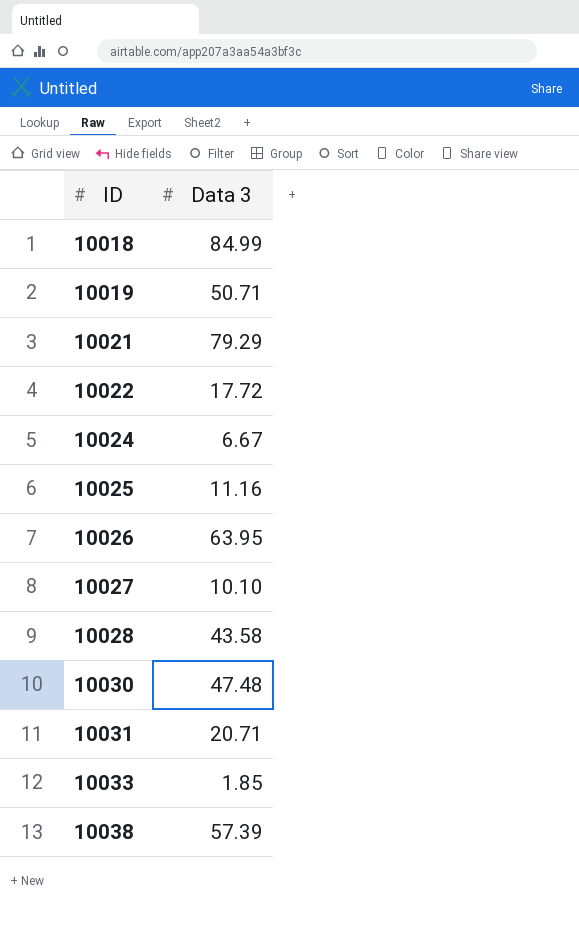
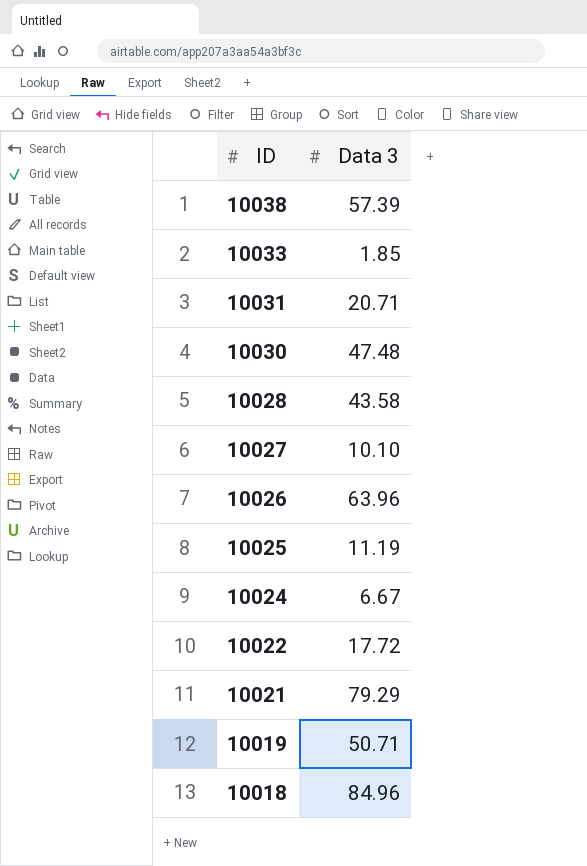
row order: ID ascending -> ID descending
10026 | Data 3: 63.95 -> 63.96
10025 | Data 3: 11.16 -> 11.19
10018 | Data 3: 84.99 -> 84.96

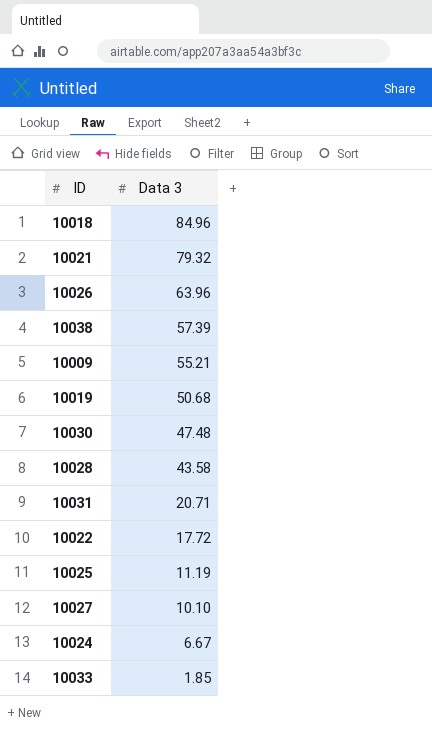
row order: ID descending -> Data 3 descending
10021 | Data 3: 79.29 -> 79.32
row 10009: none -> 55.21
10019 | Data 3: 50.71 -> 50.68

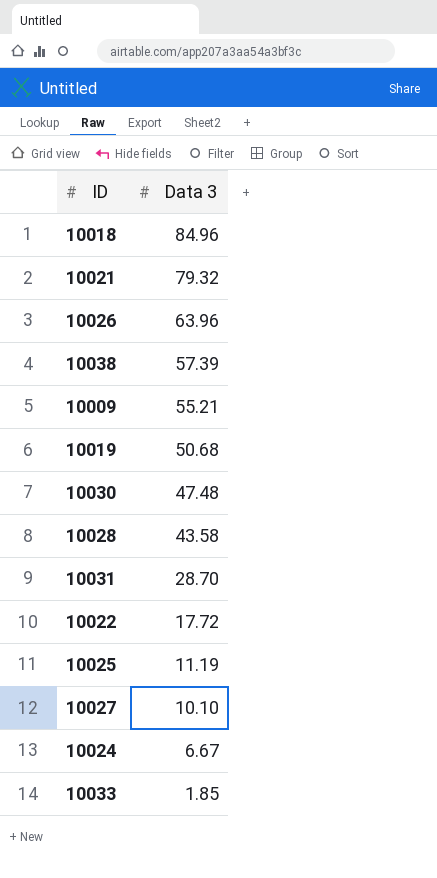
10031 | Data 3: 20.71 -> 28.70

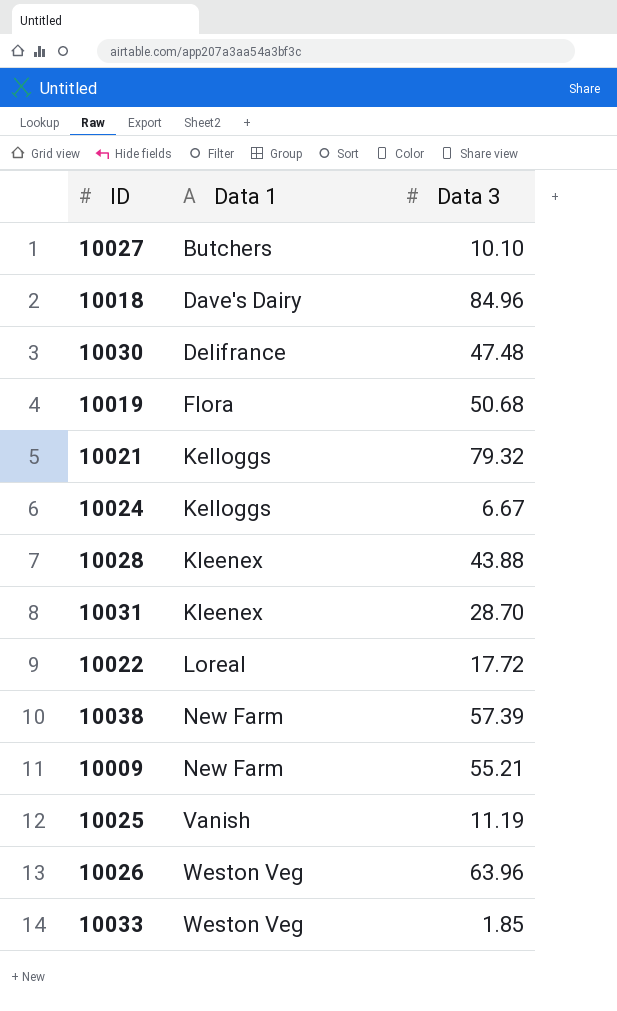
row order: Data 3 descending -> Data 1 ascending
column Data 1 | position: none -> 2
10028 | Data 3: 43.58 -> 43.88

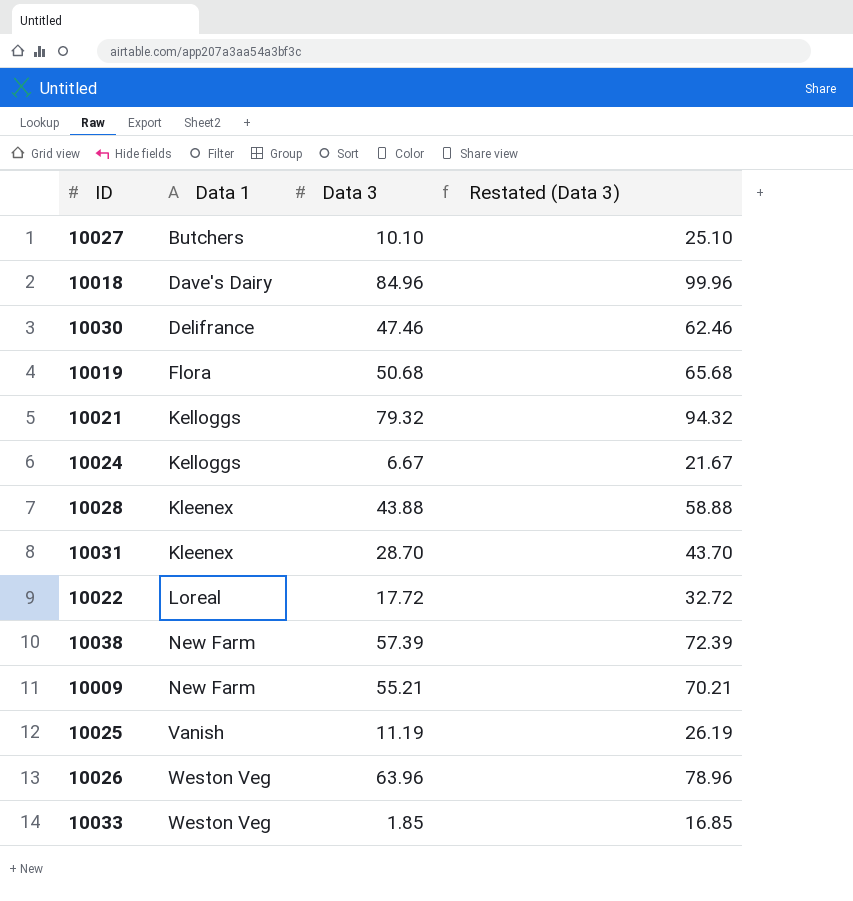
column Restated (Data 3) | formula: none -> [Data 3] + 15
10030 | Data 3: 47.48 -> 47.46

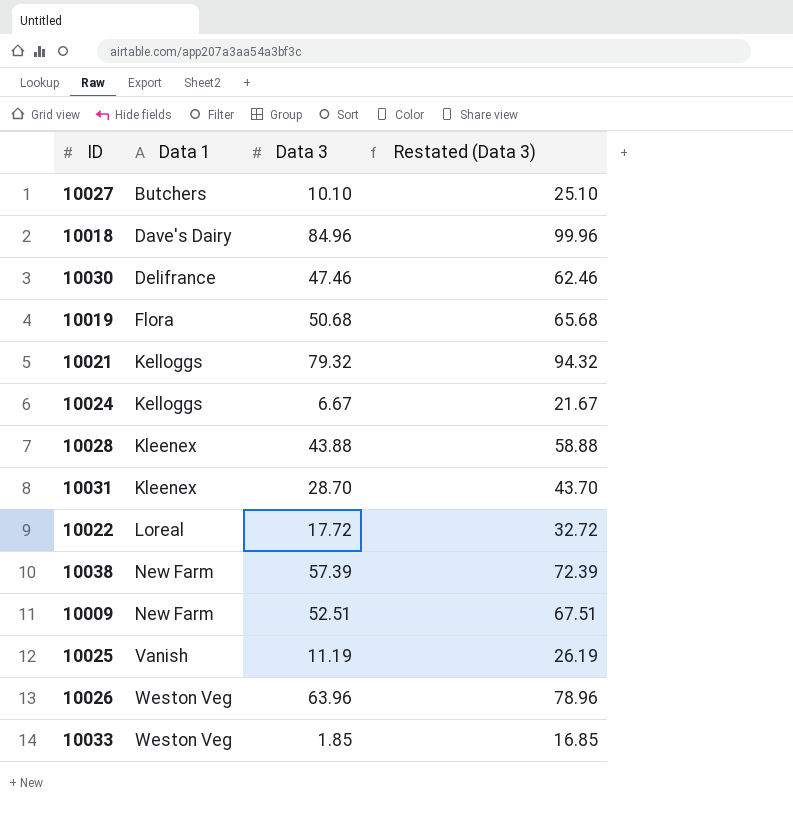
10009 | Data 3: 55.21 -> 52.51
10009 | Restated (Data 3): 70.21 -> 67.51

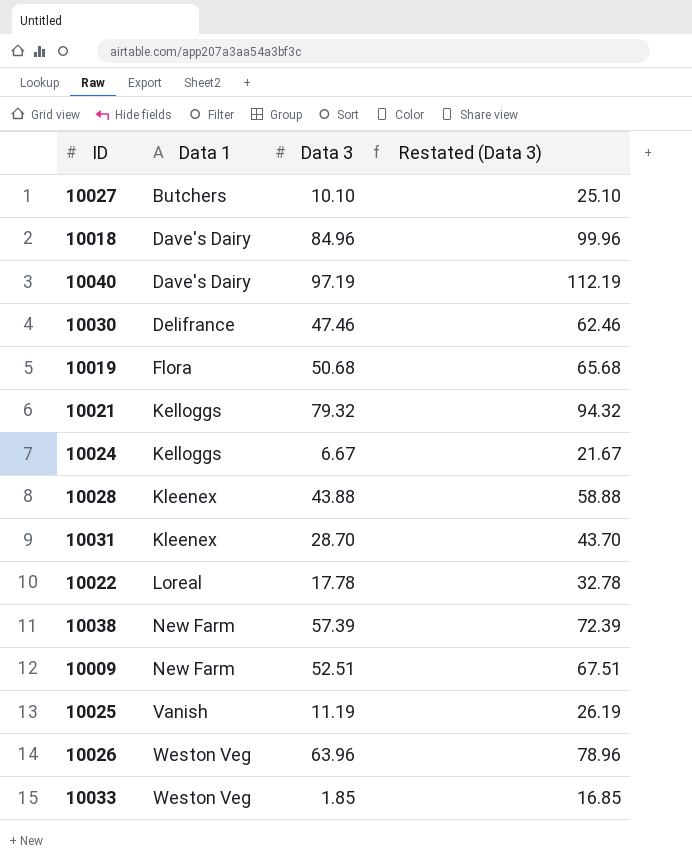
row 10040: none -> Dave's Dairy | 97.19 | 112.19
10022 | Data 3: 17.72 -> 17.78
10022 | Restated (Data 3): 32.72 -> 32.78

